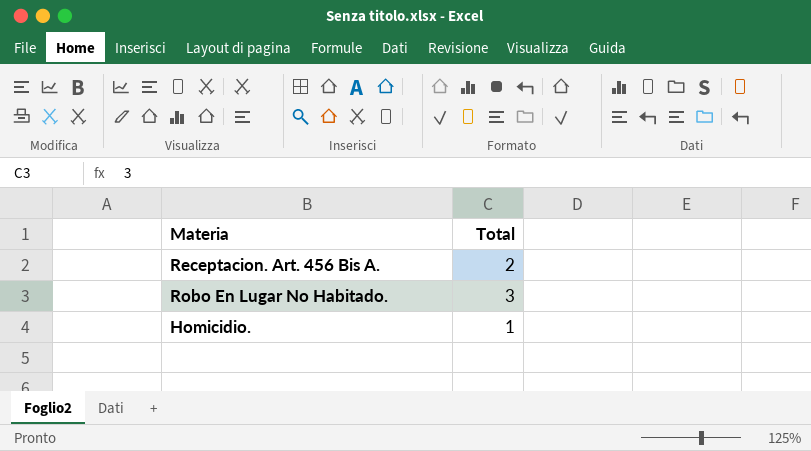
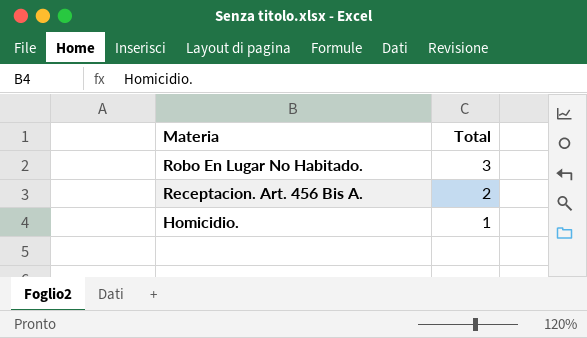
row order: none -> Materia descending

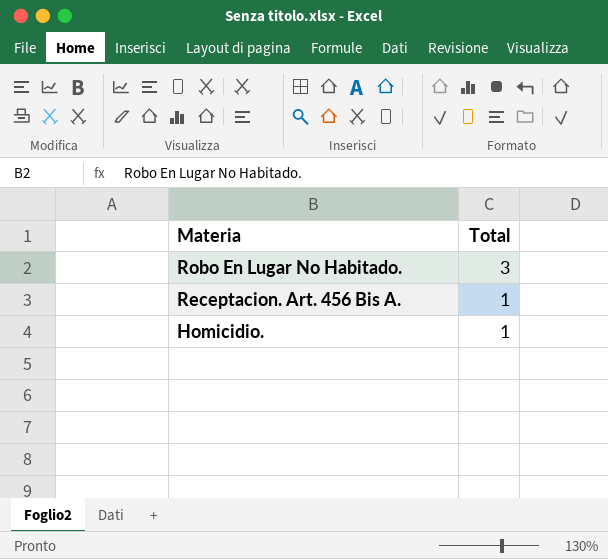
Receptacion. Art. 456 Bis A. | Total: 2 -> 1

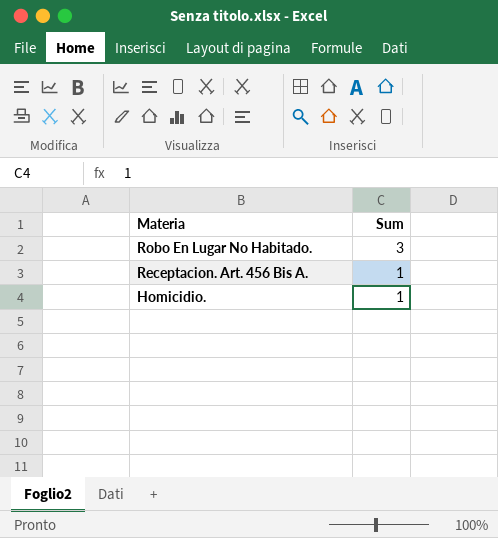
column name: Total -> Sum

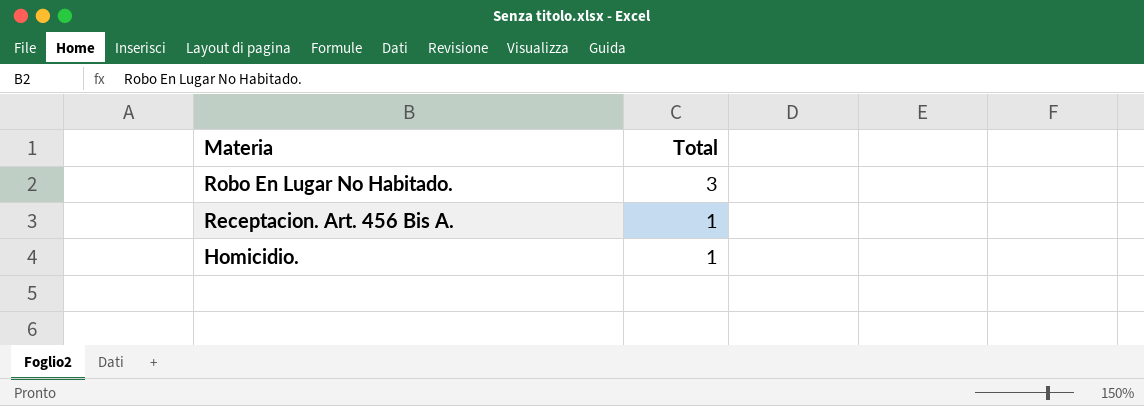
column name: Sum -> Total

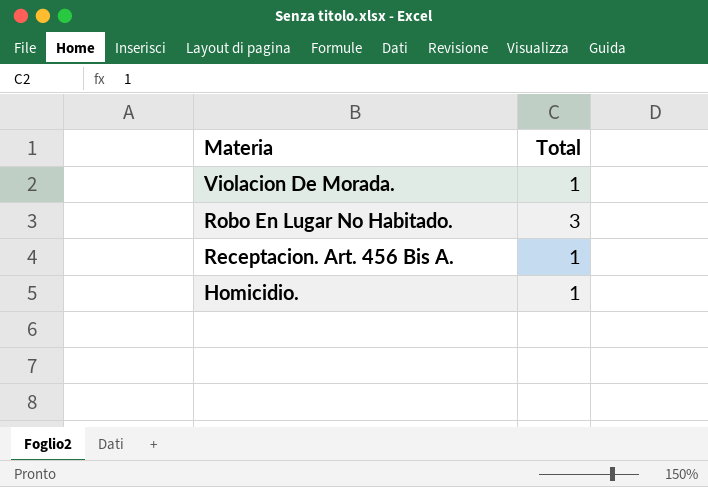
row Violacion De Morada.: none -> 1

